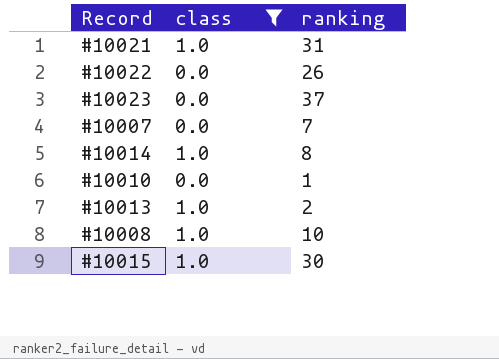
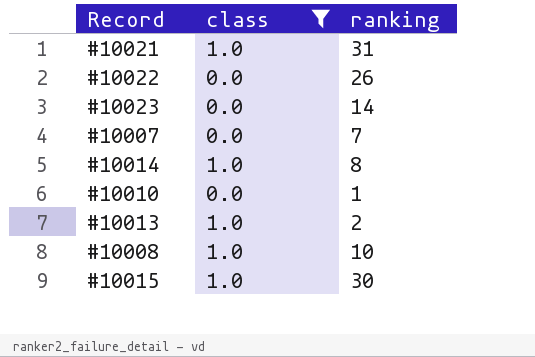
#10023 | ranking: 37 -> 14

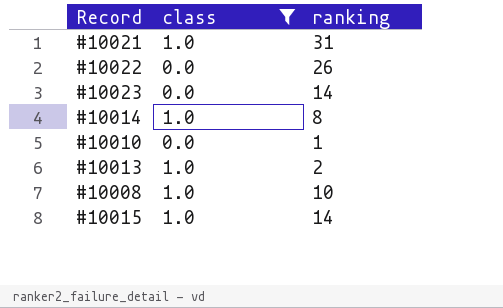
row #10007: 0.0 | 7 -> none
#10015 | ranking: 30 -> 14

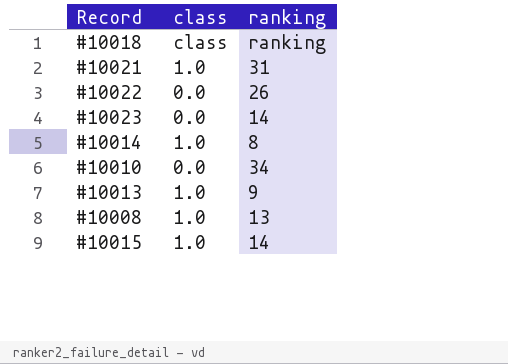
filter: class != class -> none
#10010 | ranking: 1 -> 34
#10013 | ranking: 2 -> 9
#10008 | ranking: 10 -> 13

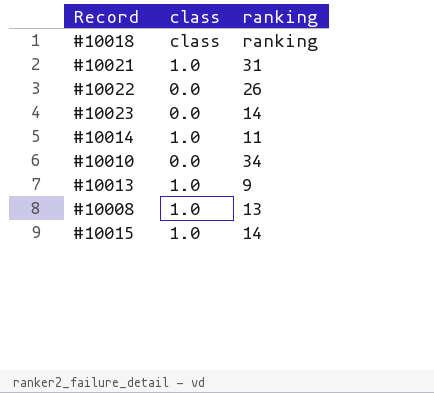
#10014 | ranking: 8 -> 11

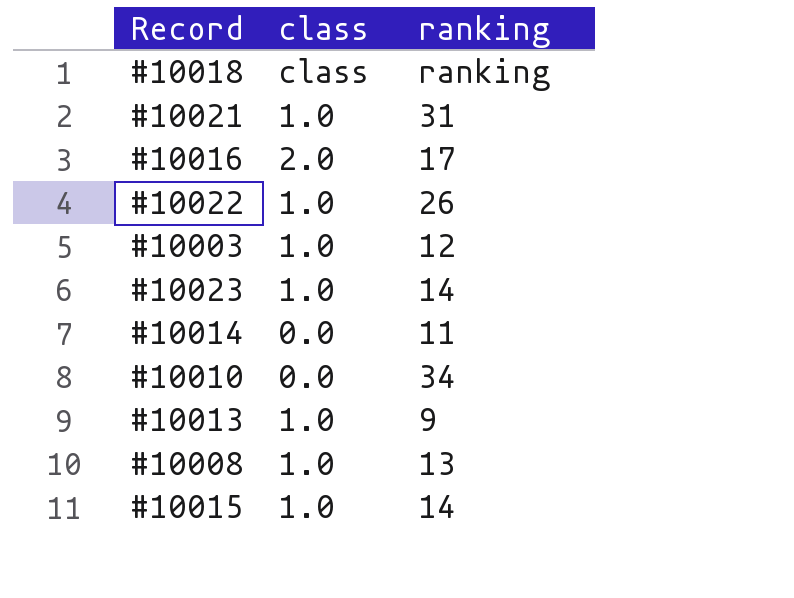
row #10016: none -> 2.0 | 17
#10022 | class: 0.0 -> 1.0
row #10003: none -> 1.0 | 12
#10023 | class: 0.0 -> 1.0
#10014 | class: 1.0 -> 0.0

